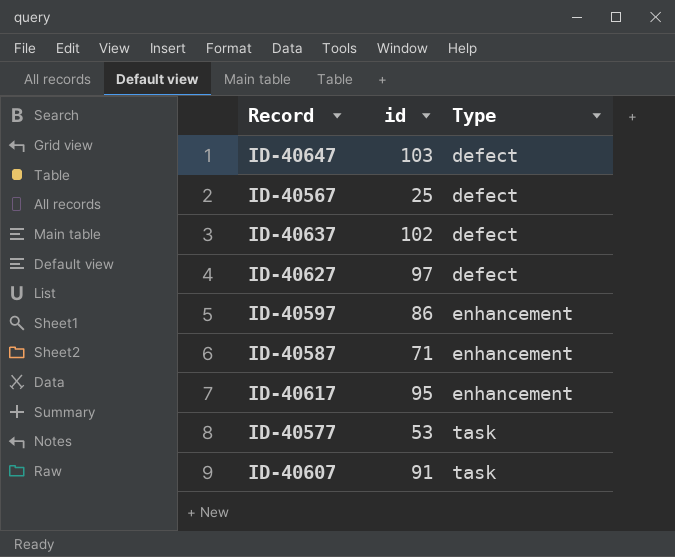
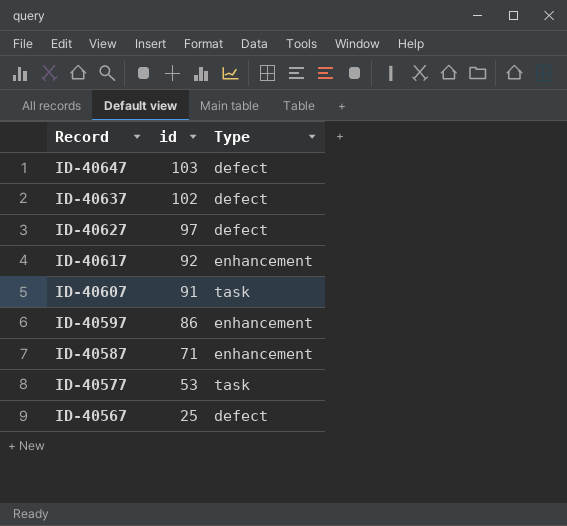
row order: Type ascending -> Record descending
ID-40617 | id: 95 -> 92

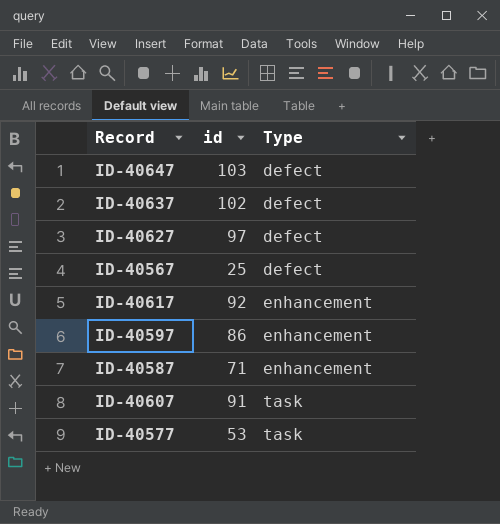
row order: Record descending -> Type ascending

